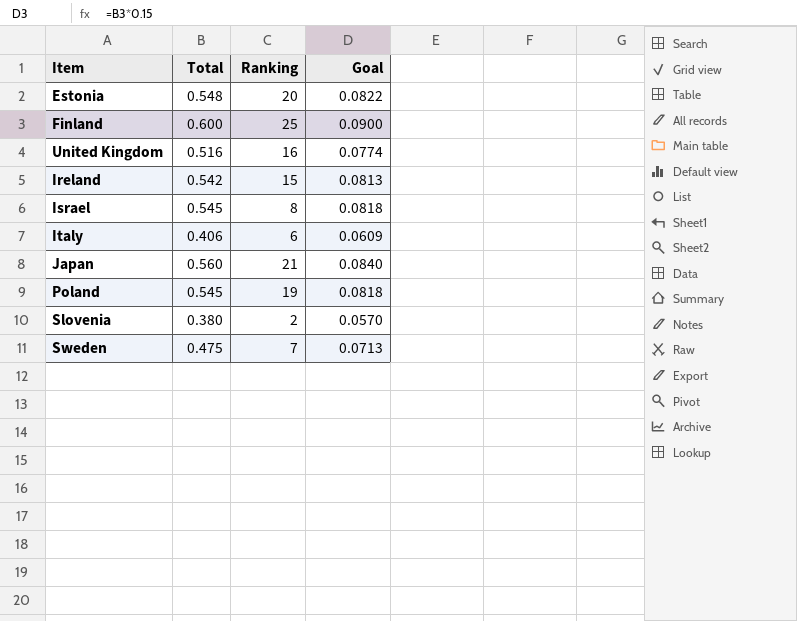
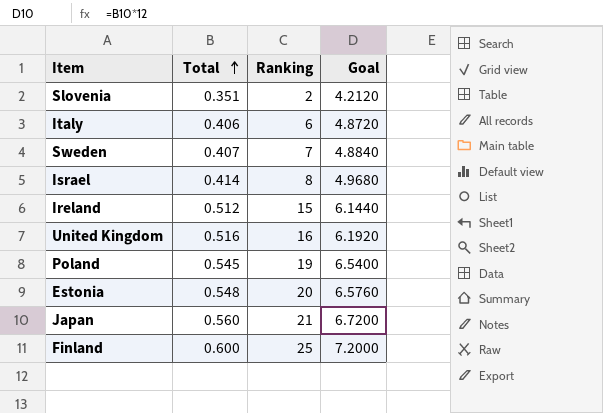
row order: none -> Total ascending
column Goal | formula: [Total] * 0.15 -> [Total] * 12
Slovenia | Total: 0.380 -> 0.351
Sweden | Total: 0.475 -> 0.407
Israel | Total: 0.545 -> 0.414
Ireland | Total: 0.542 -> 0.512

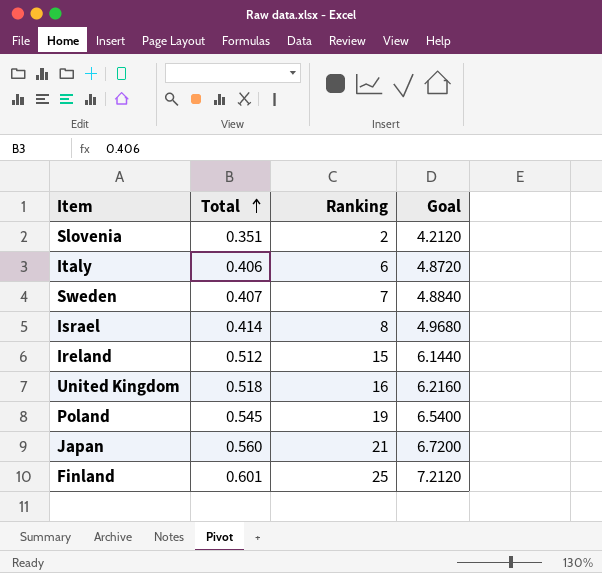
row Estonia: 0.548 | 20 | 6.5760 -> none
United Kingdom | Total: 0.516 -> 0.518
United Kingdom | Goal: 6.1920 -> 6.2160
Finland | Total: 0.600 -> 0.601
Finland | Goal: 7.2000 -> 7.2120

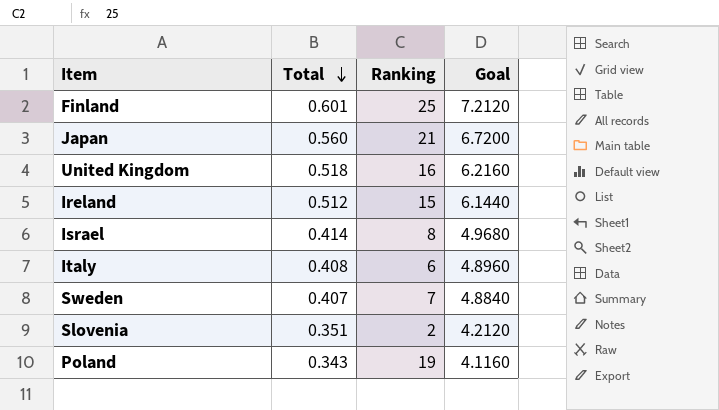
row order: Total ascending -> Total descending
Italy | Total: 0.406 -> 0.408
Italy | Goal: 4.8720 -> 4.8960
Poland | Total: 0.545 -> 0.343
Poland | Goal: 6.5400 -> 4.1160

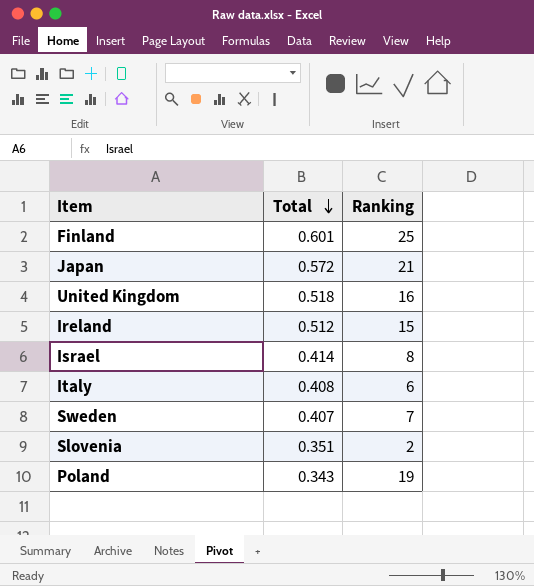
column Goal | formula: [Total] * 12 -> none
Japan | Total: 0.560 -> 0.572

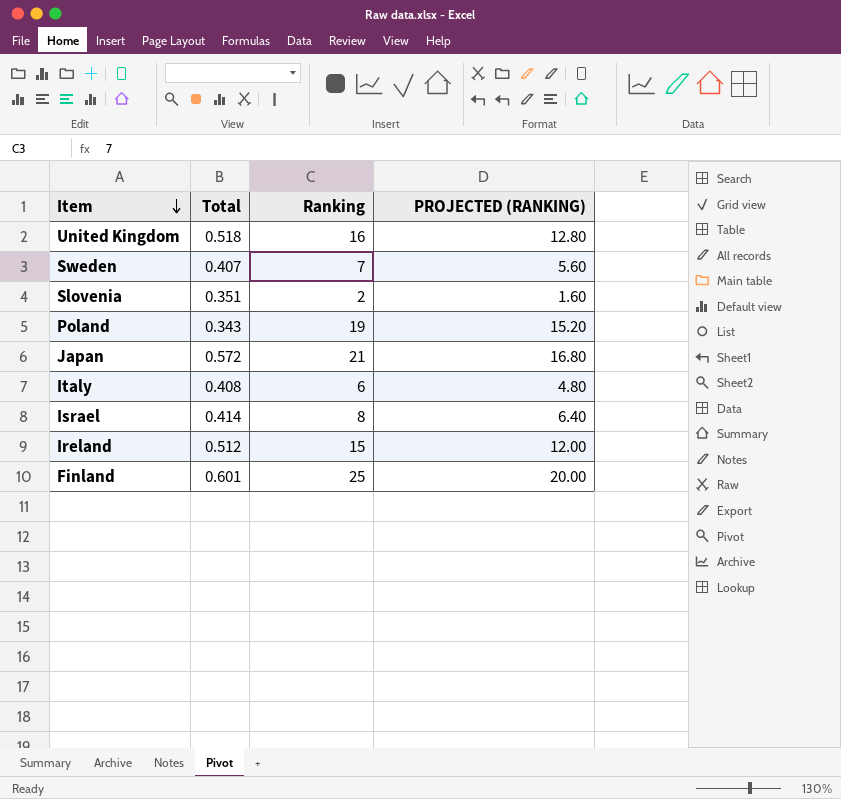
row order: Total descending -> Item descending
column PROJECTED (RANKING) | formula: none -> [Ranking] * 0.8

